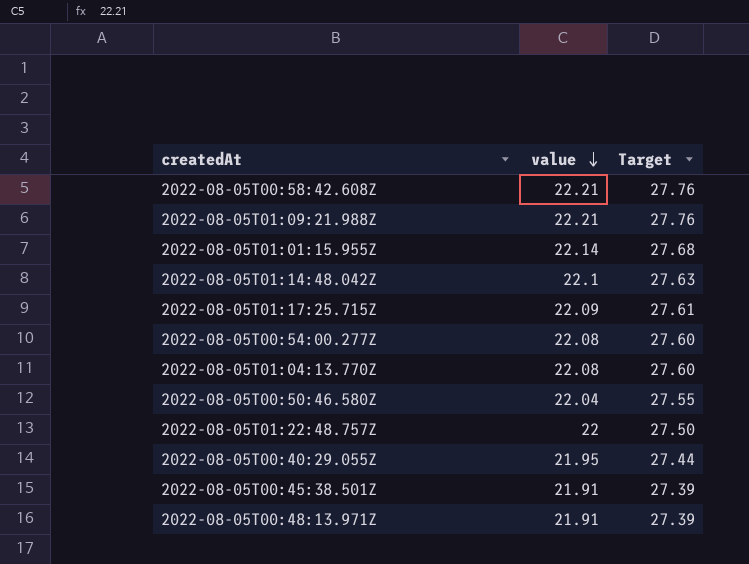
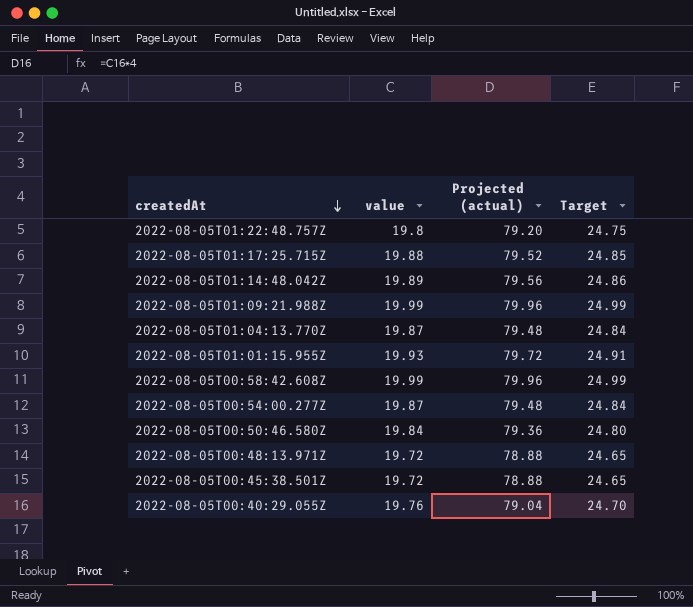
row order: value descending -> createdAt descending
column Projected (actual) | formula: none -> [value] * 4
2022-08-05T01:22:48.757Z | value: 22 -> 19.8
2022-08-05T01:22:48.757Z | Target: 27.50 -> 24.75
2022-08-05T01:17:25.715Z | value: 22.09 -> 19.88
2022-08-05T01:17:25.715Z | Target: 27.61 -> 24.85
2022-08-05T01:14:48.042Z | value: 22.1 -> 19.89
2022-08-05T01:14:48.042Z | Target: 27.63 -> 24.86
2022-08-05T01:09:21.988Z | value: 22.21 -> 19.99
2022-08-05T01:09:21.988Z | Target: 27.76 -> 24.99
2022-08-05T01:04:13.770Z | value: 22.08 -> 19.87
2022-08-05T01:04:13.770Z | Target: 27.60 -> 24.84
2022-08-05T01:01:15.955Z | value: 22.14 -> 19.93
2022-08-05T01:01:15.955Z | Target: 27.68 -> 24.91
2022-08-05T00:58:42.608Z | value: 22.21 -> 19.99
2022-08-05T00:58:42.608Z | Target: 27.76 -> 24.99
2022-08-05T00:54:00.277Z | value: 22.08 -> 19.87
2022-08-05T00:54:00.277Z | Target: 27.60 -> 24.84
2022-08-05T00:50:46.580Z | value: 22.04 -> 19.84
2022-08-05T00:50:46.580Z | Target: 27.55 -> 24.80
2022-08-05T00:48:13.971Z | value: 21.91 -> 19.72
2022-08-05T00:48:13.971Z | Target: 27.39 -> 24.65
2022-08-05T00:45:38.501Z | value: 21.91 -> 19.72
2022-08-05T00:45:38.501Z | Target: 27.39 -> 24.65
2022-08-05T00:40:29.055Z | value: 21.95 -> 19.76
2022-08-05T00:40:29.055Z | Target: 27.44 -> 24.70

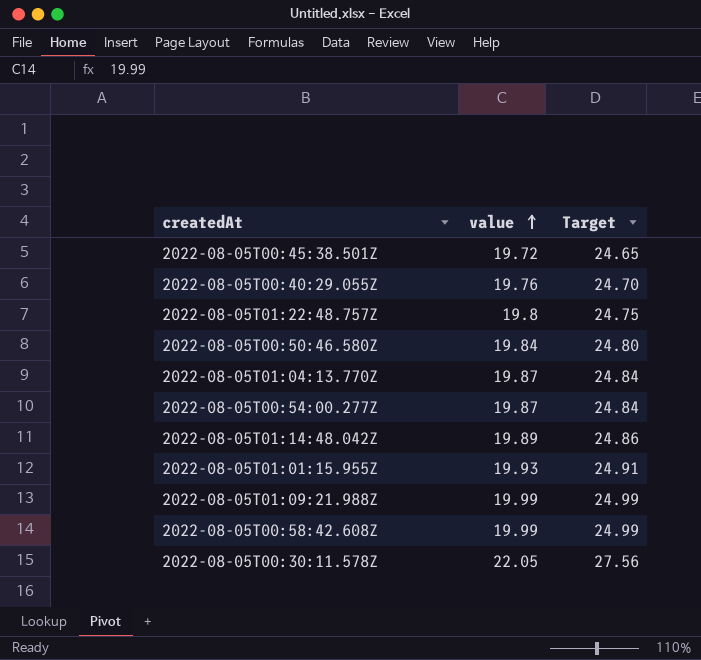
row order: createdAt descending -> value ascending
column Projected (actual) | formula: [value] * 4 -> none
row 2022-08-05T01:17:25.715Z: 19.88 | 79.52 | 24.85 -> none
row 2022-08-05T00:48:13.971Z: 19.72 | 78.88 | 24.65 -> none
row 2022-08-05T00:30:11.578Z: none -> 22.05 | 27.56

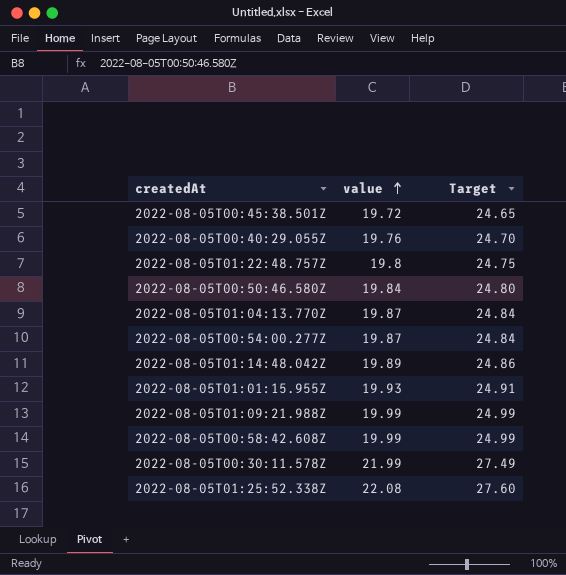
2022-08-05T00:30:11.578Z | value: 22.05 -> 21.99
2022-08-05T00:30:11.578Z | Target: 27.56 -> 27.49
row 2022-08-05T01:25:52.338Z: none -> 22.08 | 27.60

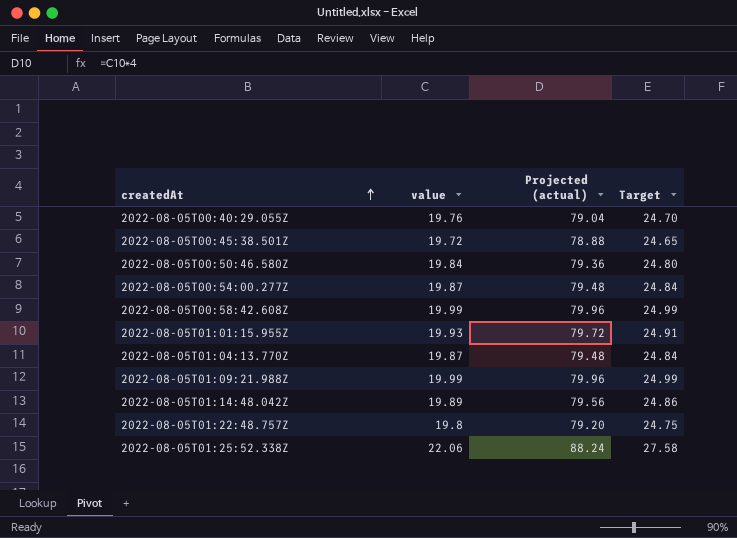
row order: value ascending -> createdAt ascending
column Projected (actual) | formula: none -> [value] * 4
row 2022-08-05T00:30:11.578Z: 21.99 | 27.49 -> none
2022-08-05T01:25:52.338Z | value: 22.08 -> 22.06
2022-08-05T01:25:52.338Z | Target: 27.60 -> 27.58

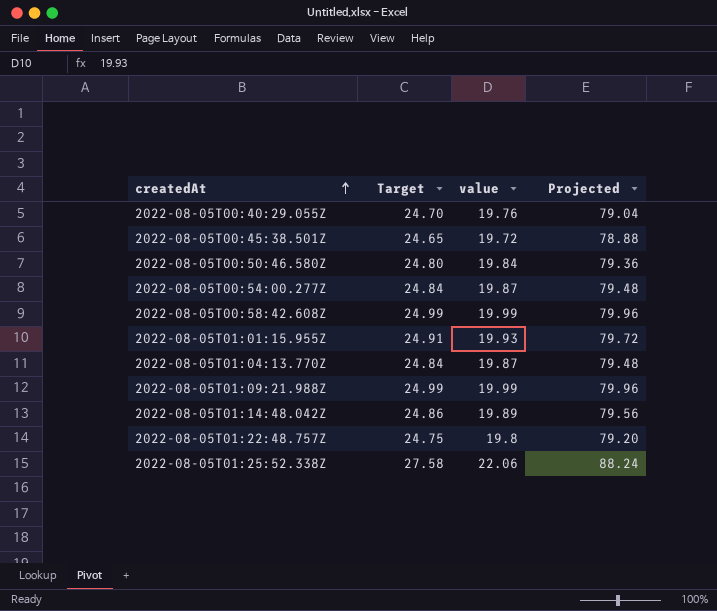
column Target | position: 4 -> 2
column name: Projected (actual) -> Projected

